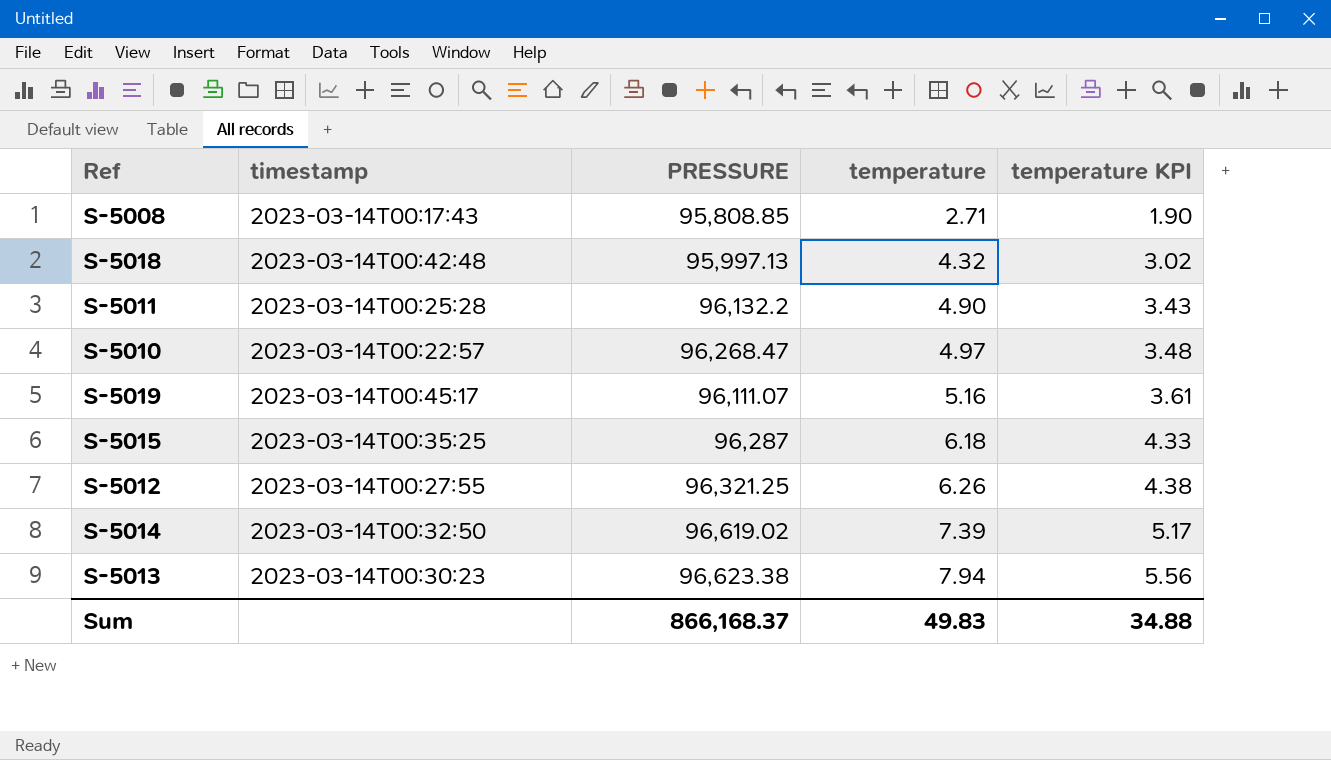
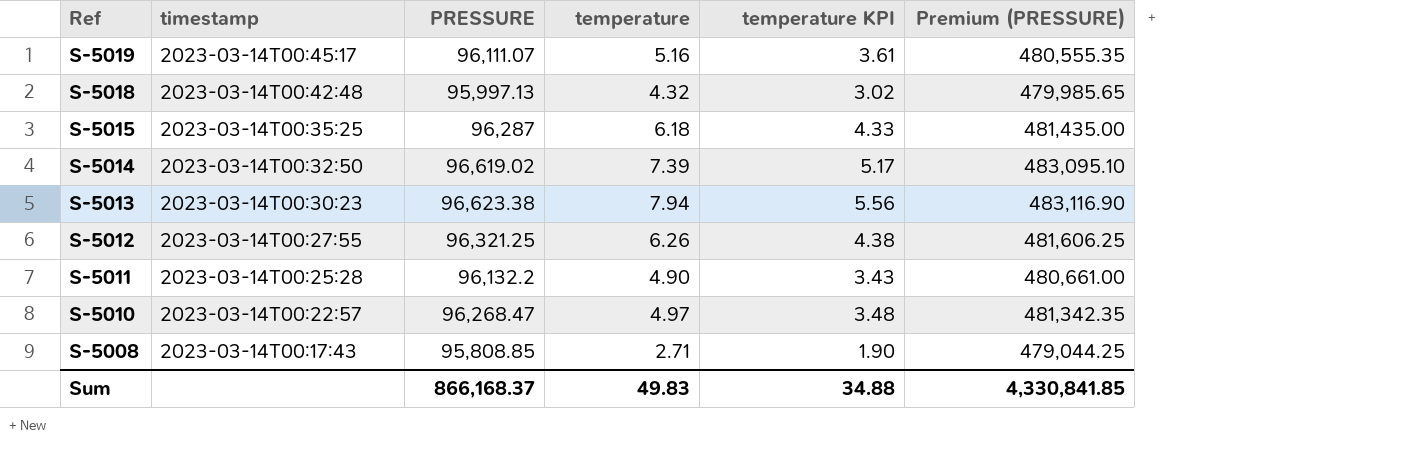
row order: temperature ascending -> Ref descending
column Premium (PRESSURE) | formula: none -> [PRESSURE] * 5

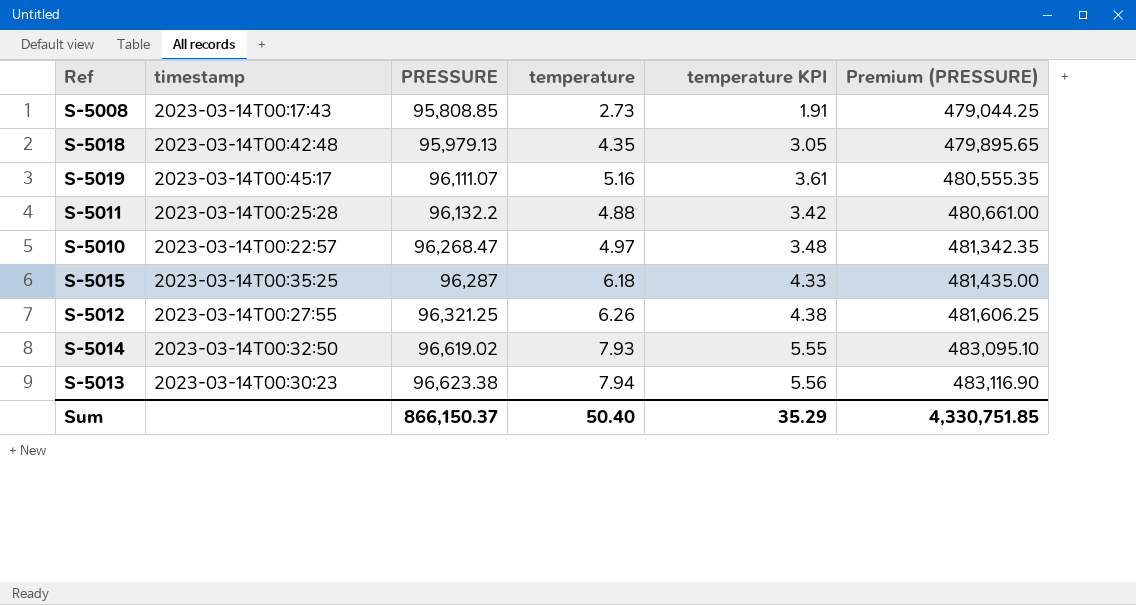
row order: Ref descending -> PRESSURE ascending
S-5008 | temperature: 2.71 -> 2.73
S-5008 | temperature KPI: 1.90 -> 1.91
S-5018 | PRESSURE: 95,997.13 -> 95,979.13
S-5018 | temperature: 4.32 -> 4.35
S-5018 | temperature KPI: 3.02 -> 3.05
S-5018 | Premium (PRESSURE): 479,985.65 -> 479,895.65
S-5011 | temperature: 4.90 -> 4.88
S-5011 | temperature KPI: 3.43 -> 3.42
S-5014 | temperature: 7.39 -> 7.93
S-5014 | temperature KPI: 5.17 -> 5.55
Sum | PRESSURE: 866,168.37 -> 866,150.37
Sum | temperature: 49.83 -> 50.40
Sum | temperature KPI: 34.88 -> 35.29
Sum | Premium (PRESSURE): 4,330,841.85 -> 4,330,751.85

